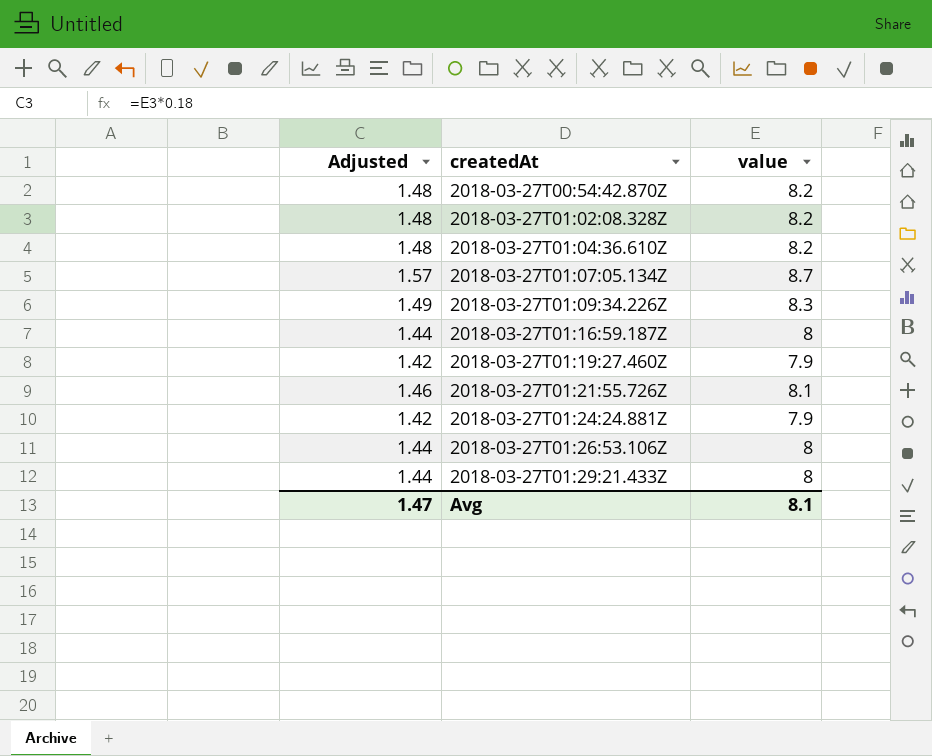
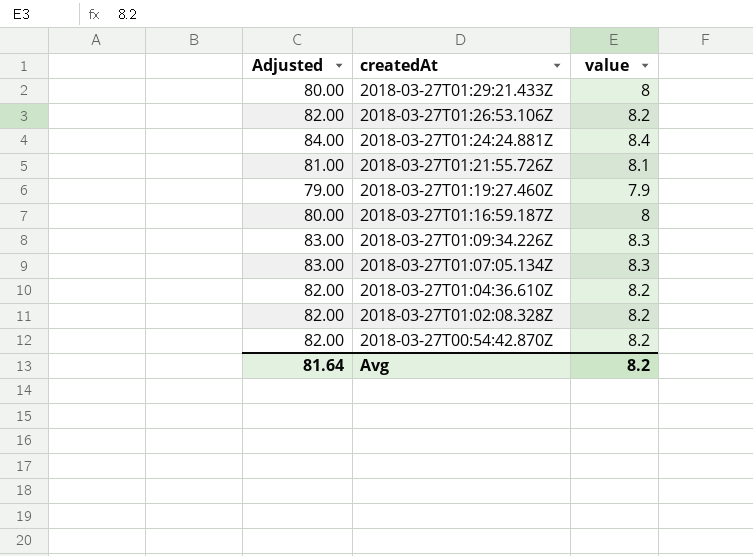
row order: createdAt ascending -> createdAt descending
column Adjusted | formula: [value] * 0.18 -> [value] * 10
2018-03-27T01:26:53.106Z | value: 8 -> 8.2
2018-03-27T01:24:24.881Z | value: 7.9 -> 8.4
2018-03-27T01:07:05.134Z | value: 8.7 -> 8.3
Avg | Adjusted: 1.47 -> 81.64
Avg | value: 8.1 -> 8.2

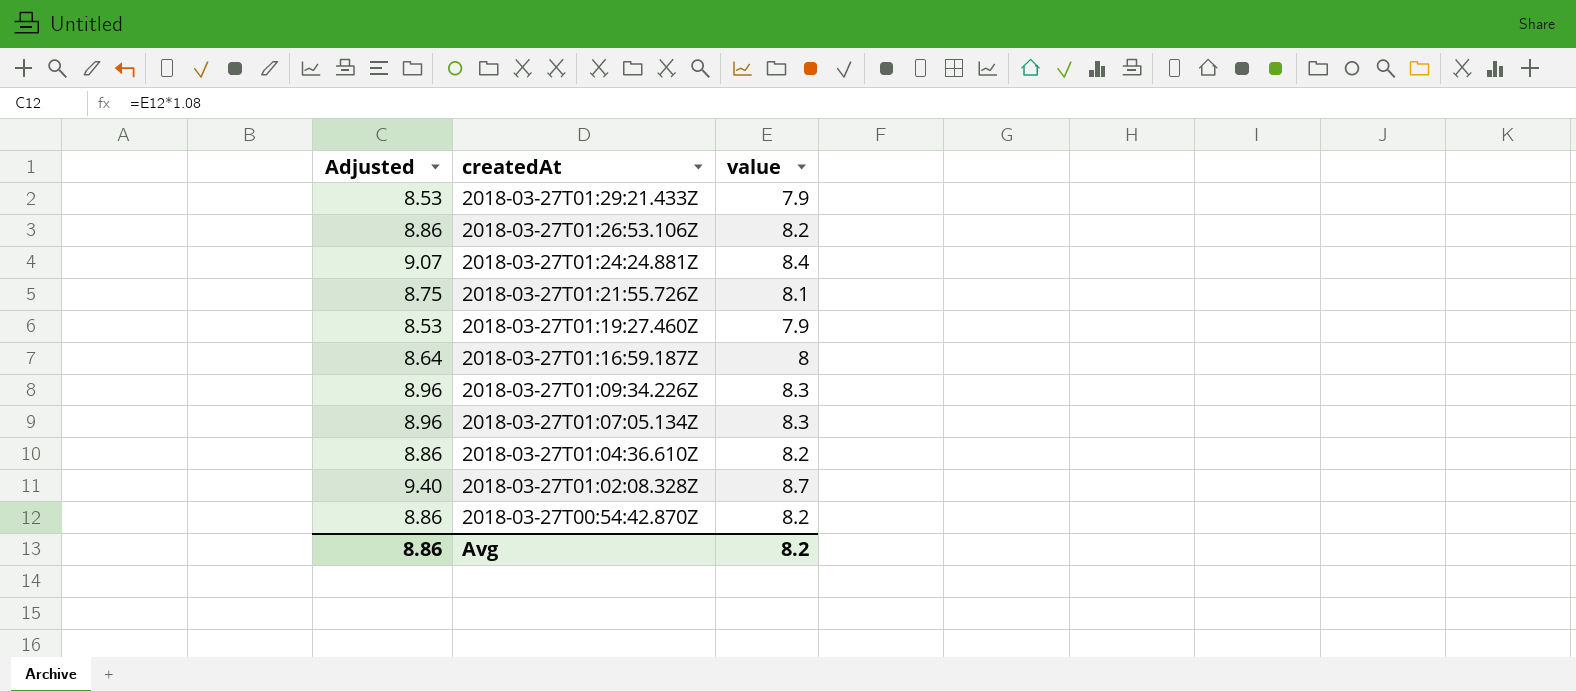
column Adjusted | formula: [value] * 10 -> [value] * 1.08
2018-03-27T01:29:21.433Z | value: 8 -> 7.9
2018-03-27T01:02:08.328Z | value: 8.2 -> 8.7
Avg | Adjusted: 81.64 -> 8.86

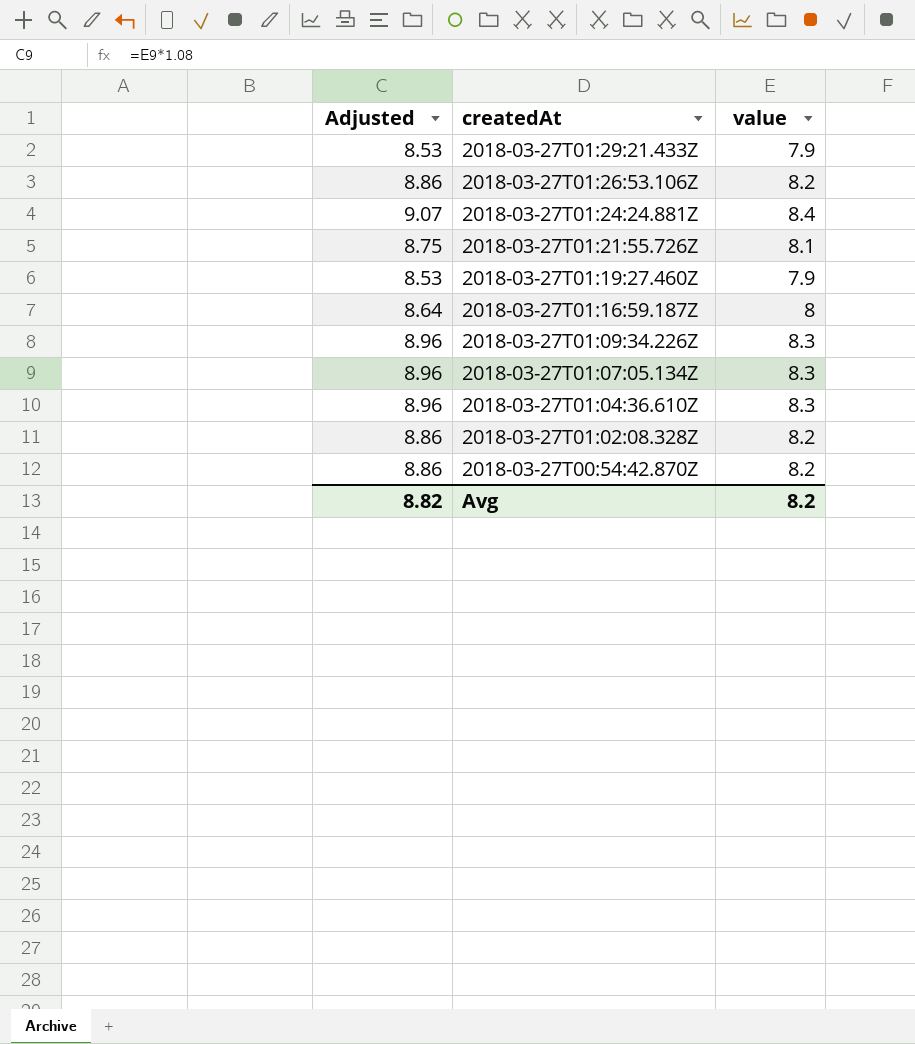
2018-03-27T01:04:36.610Z | Adjusted: 8.86 -> 8.96
2018-03-27T01:04:36.610Z | value: 8.2 -> 8.3
2018-03-27T01:02:08.328Z | Adjusted: 9.40 -> 8.86
2018-03-27T01:02:08.328Z | value: 8.7 -> 8.2
Avg | Adjusted: 8.86 -> 8.82

